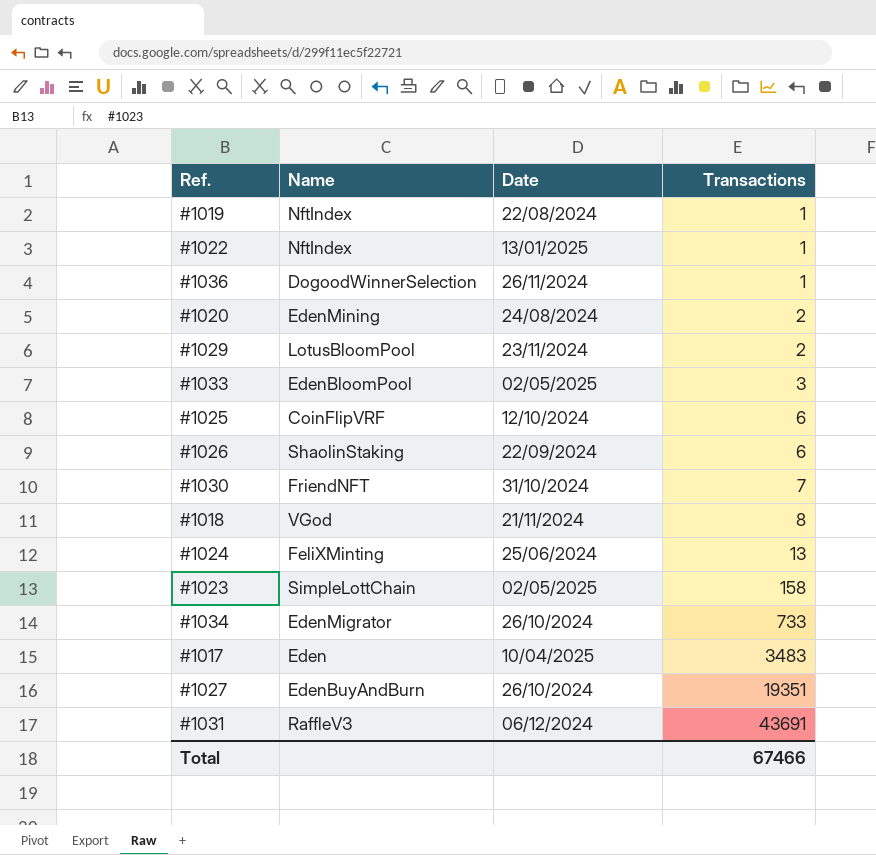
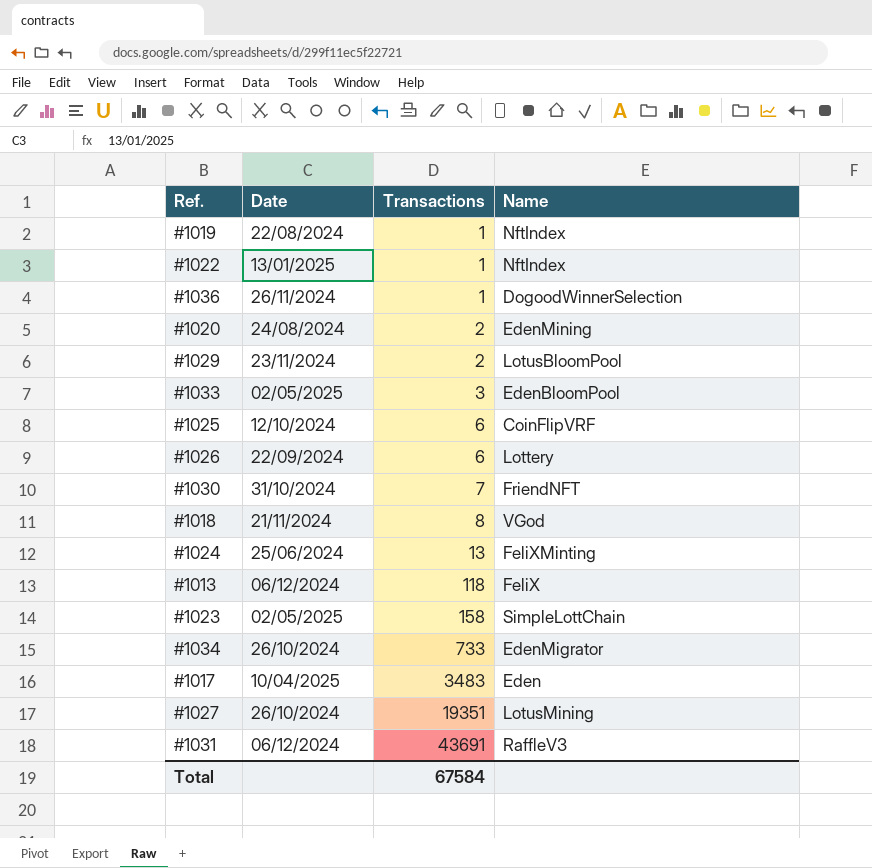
column Name | position: 2 -> 4
#1026 | Name: ShaolinStaking -> Lottery
row #1013: none -> 06/12/2024 | 118 | FeliX
#1027 | Name: EdenBuyAndBurn -> LotusMining
Total | Transactions: 67466 -> 67584

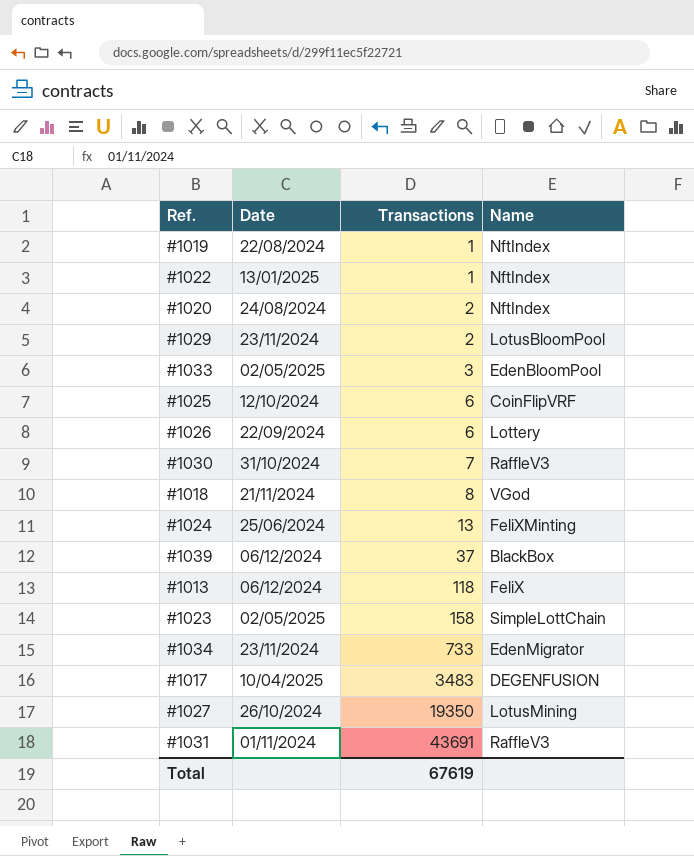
row #1036: 26/11/2024 | 1 | DogoodWinnerSelection -> none
#1020 | Name: EdenMining -> NftIndex
#1030 | Name: FriendNFT -> RaffleV3
row #1039: none -> 06/12/2024 | 37 | BlackBox
#1034 | Date: 26/10/2024 -> 23/11/2024
#1017 | Name: Eden -> DEGENFUSION
#1027 | Transactions: 19351 -> 19350
#1031 | Date: 06/12/2024 -> 01/11/2024
Total | Transactions: 67584 -> 67619

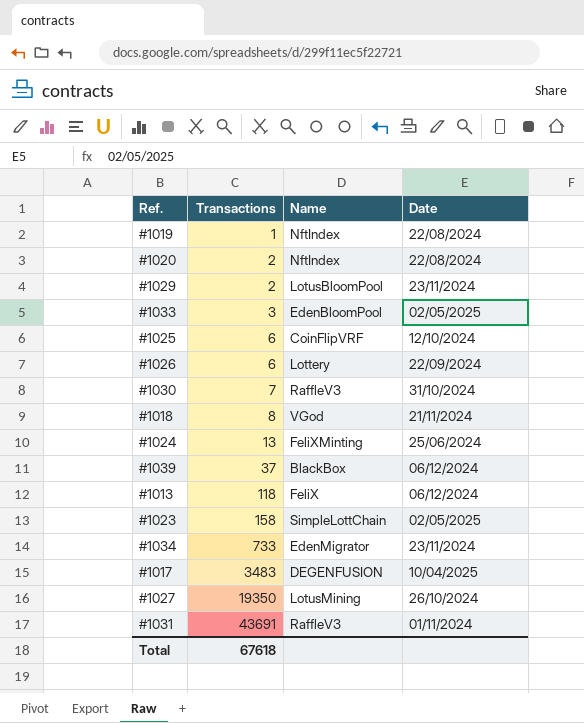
column Date | position: 2 -> 4
row #1022: 13/01/2025 | 1 | NftIndex -> none
#1020 | Date: 24/08/2024 -> 22/08/2024
Total | Transactions: 67619 -> 67618

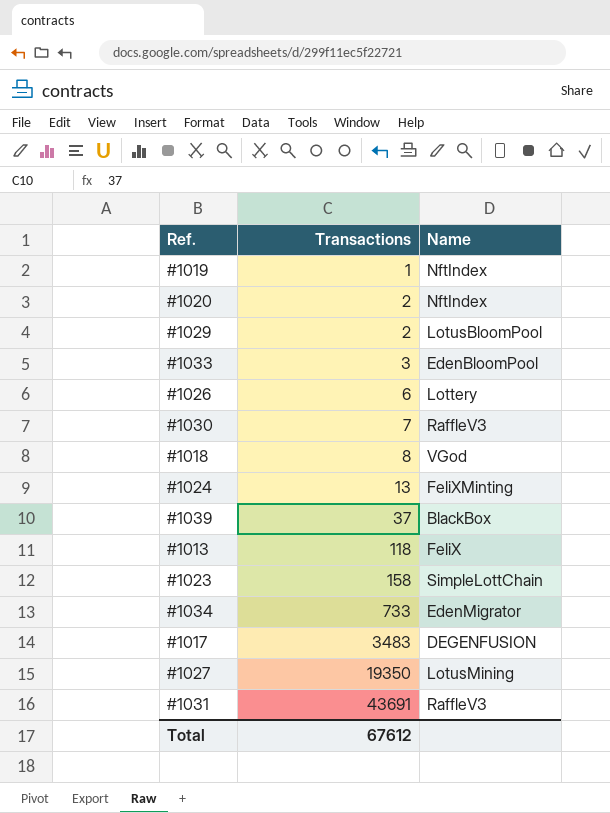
column Date | position: 4 -> none
row #1025: 6 | CoinFlipVRF | 12/10/2024 -> none
Total | Transactions: 67618 -> 67612

